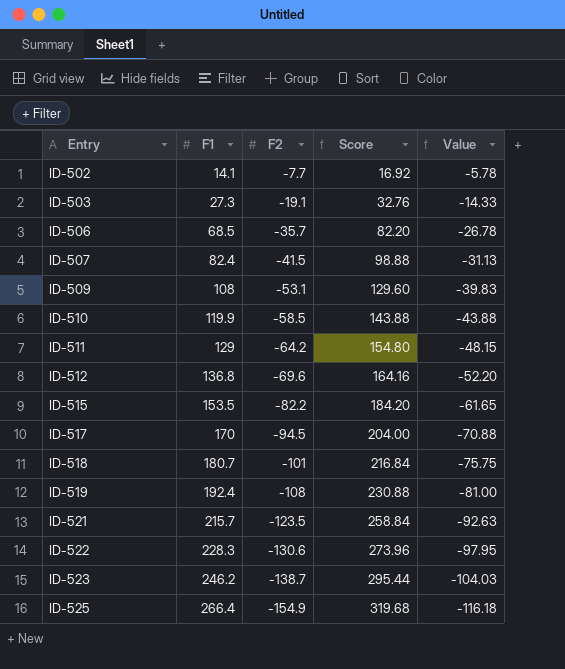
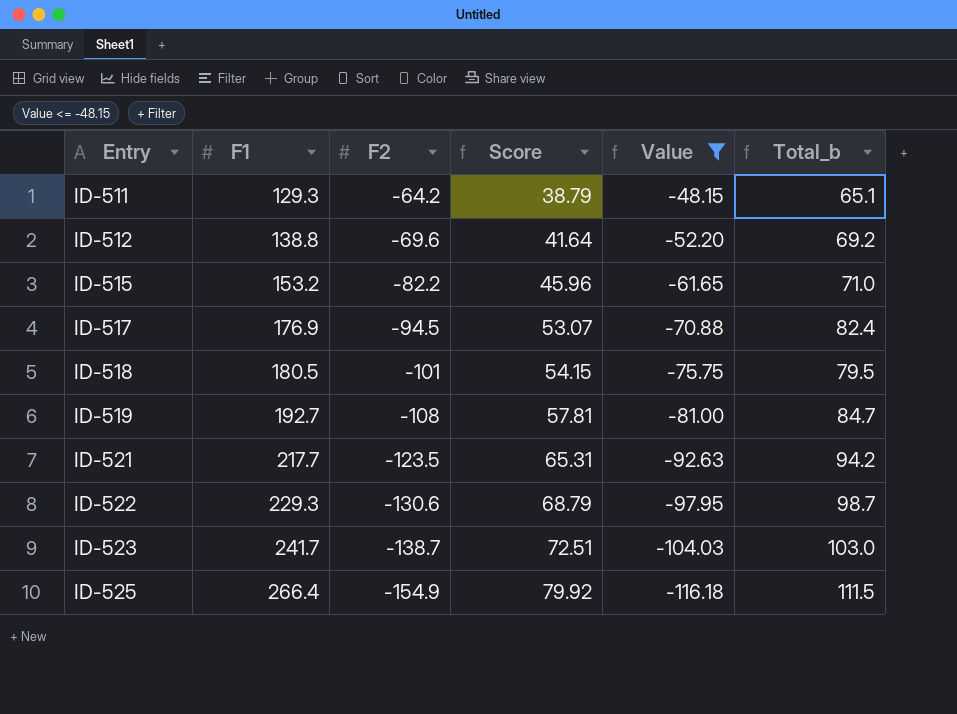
filter: none -> Value <= -48.15
column Score | formula: [F1] * 1.2 -> [F1] * 0.3
column Total_b | formula: none -> [F1] + [F2]
ID-511 | F1: 129 -> 129.3
ID-512 | F1: 136.8 -> 138.8
ID-515 | F1: 153.5 -> 153.2
ID-517 | F1: 170 -> 176.9
ID-518 | F1: 180.7 -> 180.5
ID-519 | F1: 192.4 -> 192.7
ID-521 | F1: 215.7 -> 217.7
ID-522 | F1: 228.3 -> 229.3
ID-523 | F1: 246.2 -> 241.7

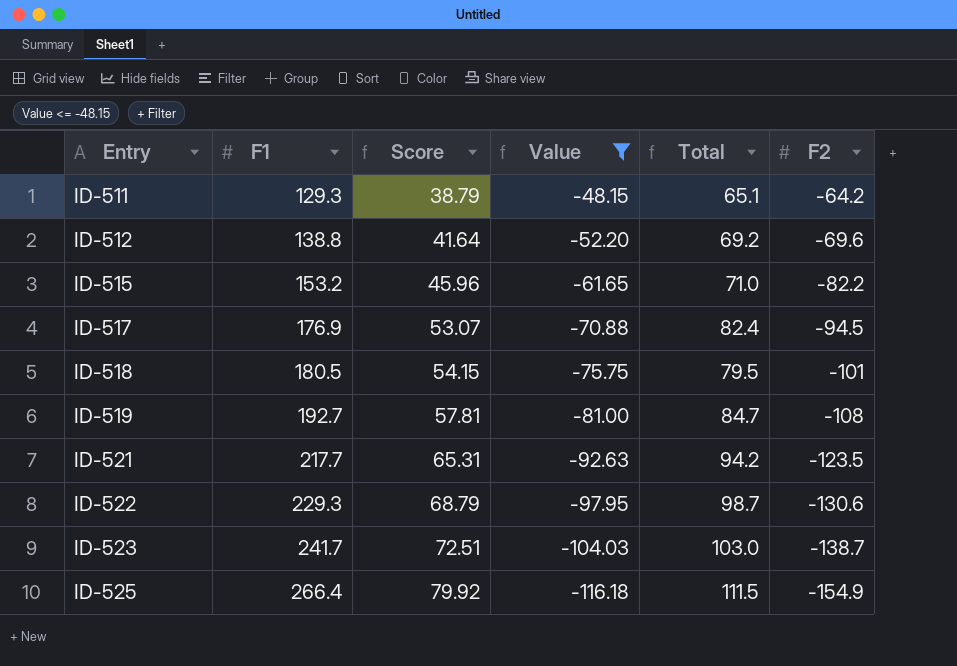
column name: Total_b -> Total
column F2 | position: 3 -> 6

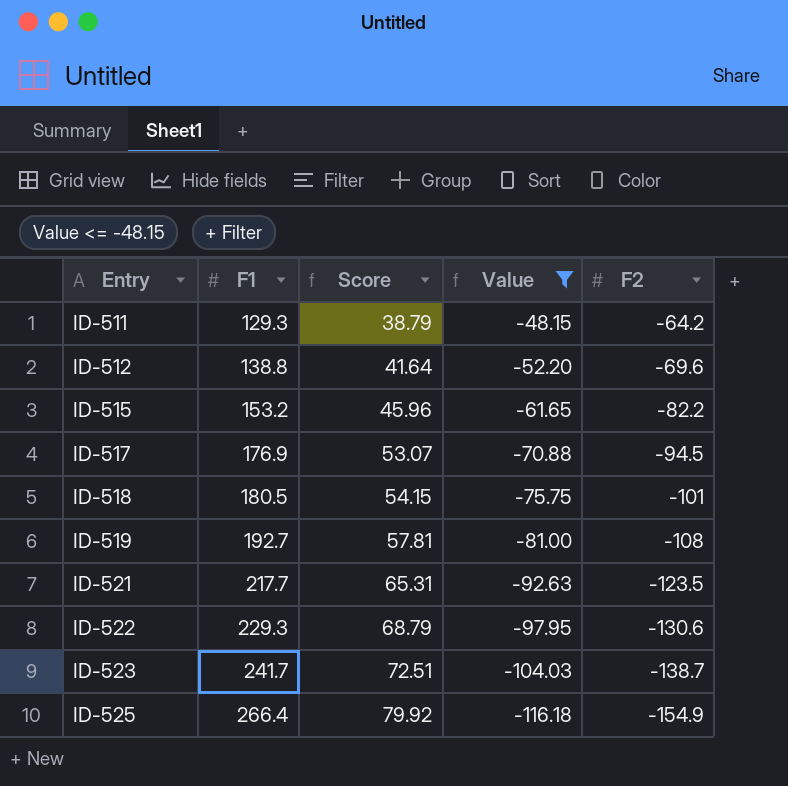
column Total | formula: [F1] + [F2] -> none

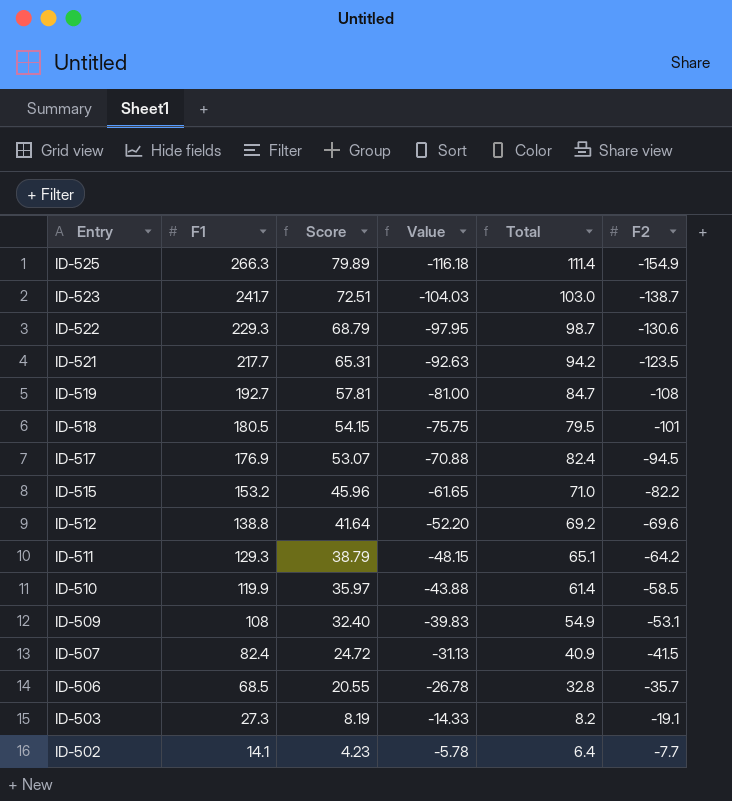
filter: Value <= -48.15 -> none
row order: Entry ascending -> Entry descending
column Total | formula: none -> [F1] + [F2]
ID-525 | F1: 266.4 -> 266.3
ID-525 | Score: 79.92 -> 79.89

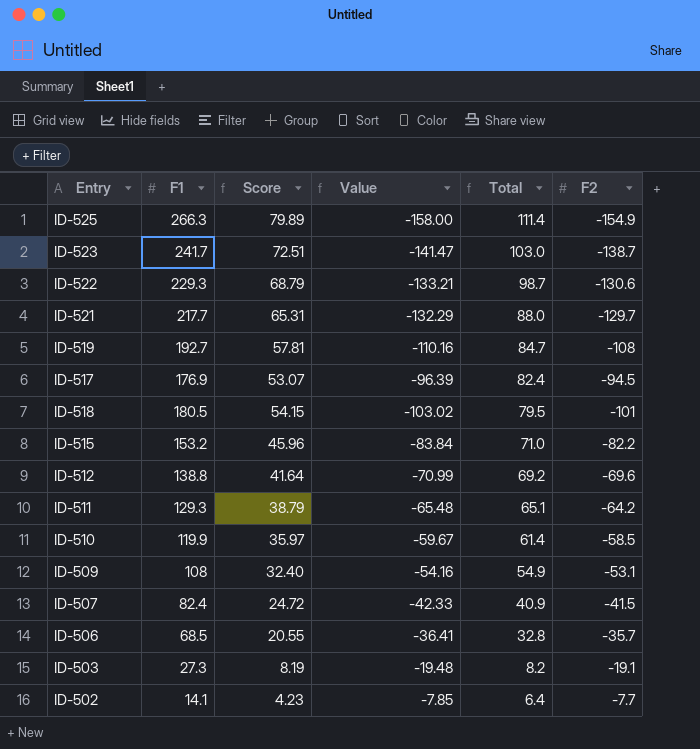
row order: Entry descending -> Total descending
column Value | formula: [F2] * 0.75 -> [F2] * 1.02
ID-521 | Total: 94.2 -> 88.0
ID-521 | F2: -123.5 -> -129.7

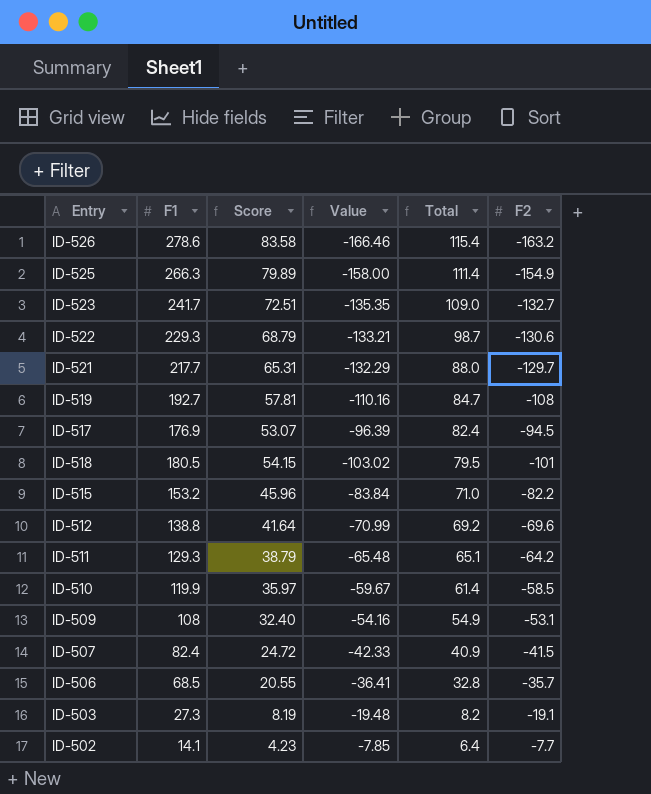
row ID-526: none -> 278.6 | 83.58 | -166.46 | 115.4 | -163.2
ID-523 | Value: -141.47 -> -135.35
ID-523 | Total: 103.0 -> 109.0
ID-523 | F2: -138.7 -> -132.7

